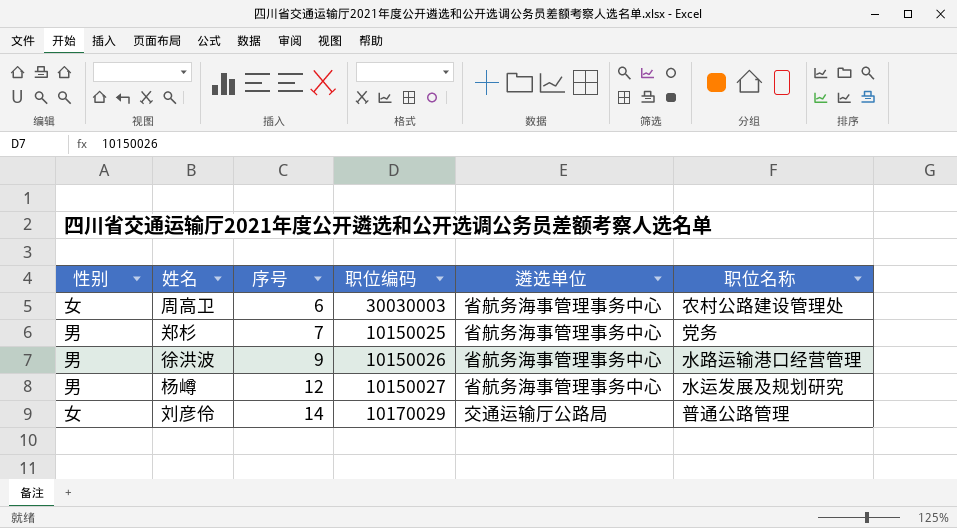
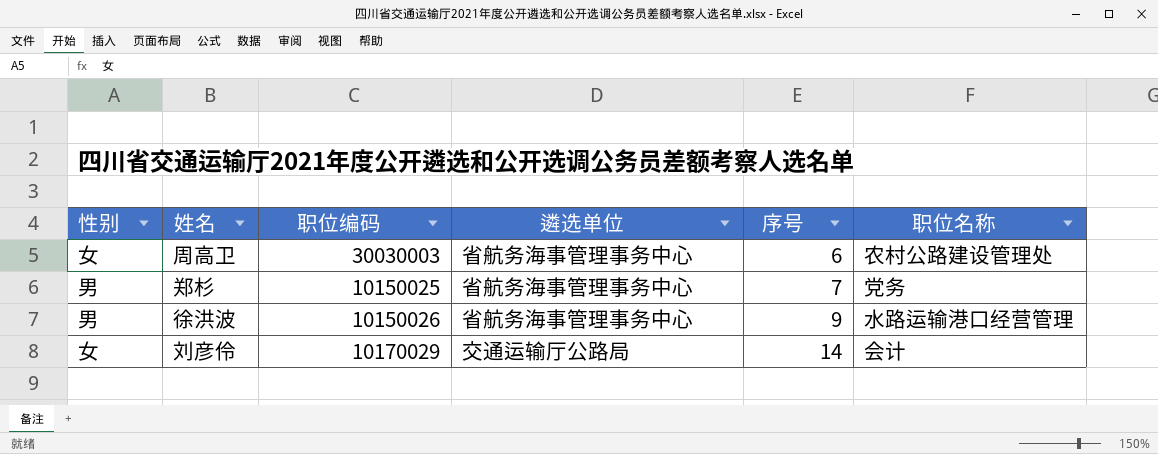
column 序号 | position: 3 -> 5
row 杨嶟: 男 | 12 | 10150027 | 省航务海事管理事务中心 | 水运发展及规划研究 -> none
刘彦伶 | 职位名称: 普通公路管理 -> 会计

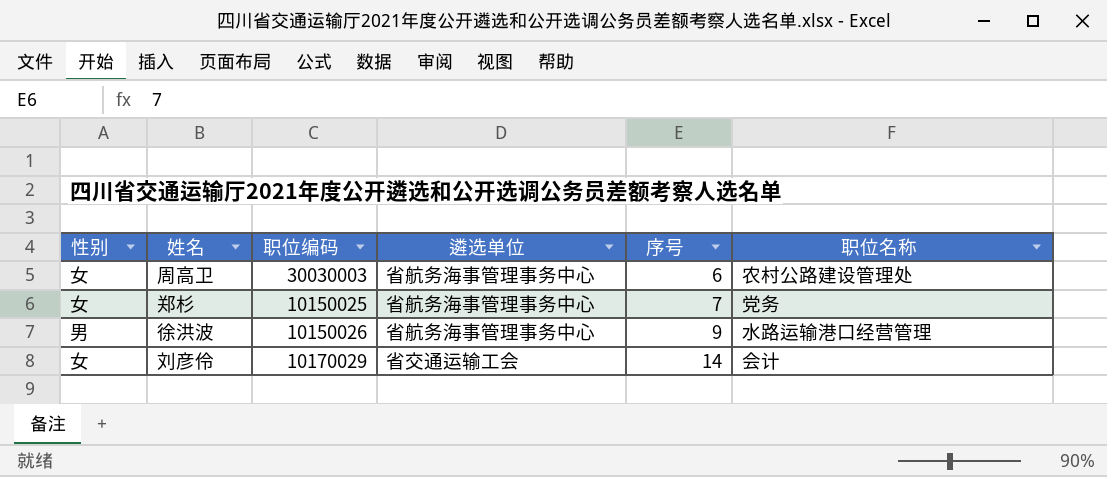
郑杉 | 性别: 男 -> 女
刘彦伶 | 遴选单位: 交通运输厅公路局 -> 省交通运输工会

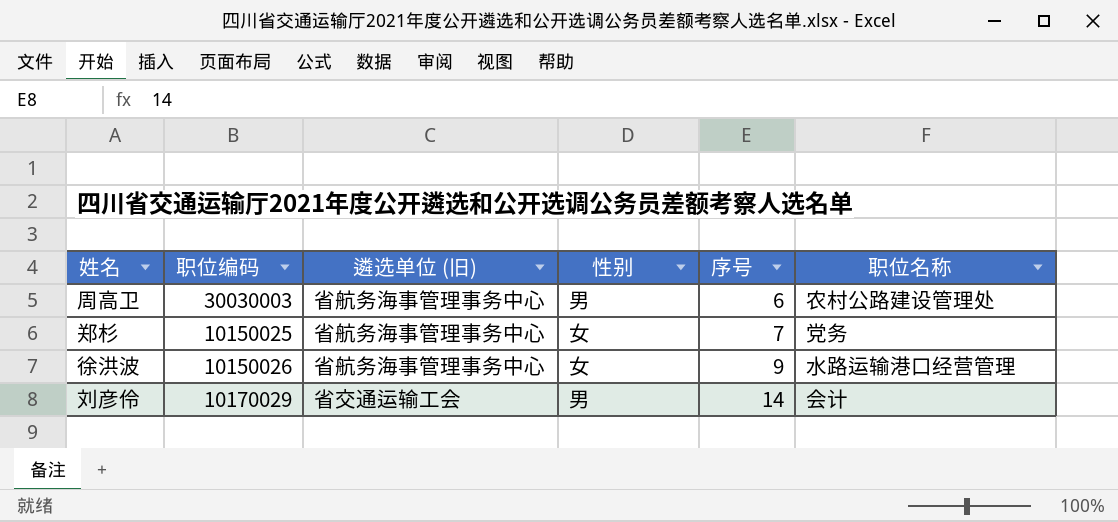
column name: 遴选单位 -> 遴选单位 (旧)
column 性别 | position: 1 -> 4
周高卫 | 性别: 女 -> 男
徐洪波 | 性别: 男 -> 女
刘彦伶 | 性别: 女 -> 男

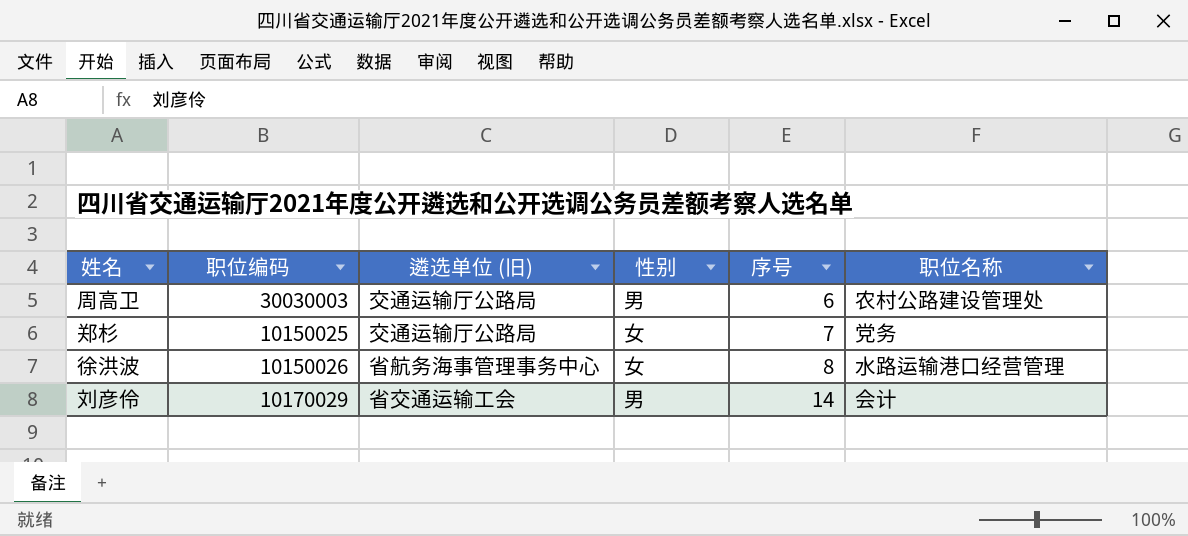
周高卫 | 遴选单位 (旧): 省航务海事管理事务中心 -> 交通运输厅公路局
郑杉 | 遴选单位 (旧): 省航务海事管理事务中心 -> 交通运输厅公路局
徐洪波 | 序号: 9 -> 8

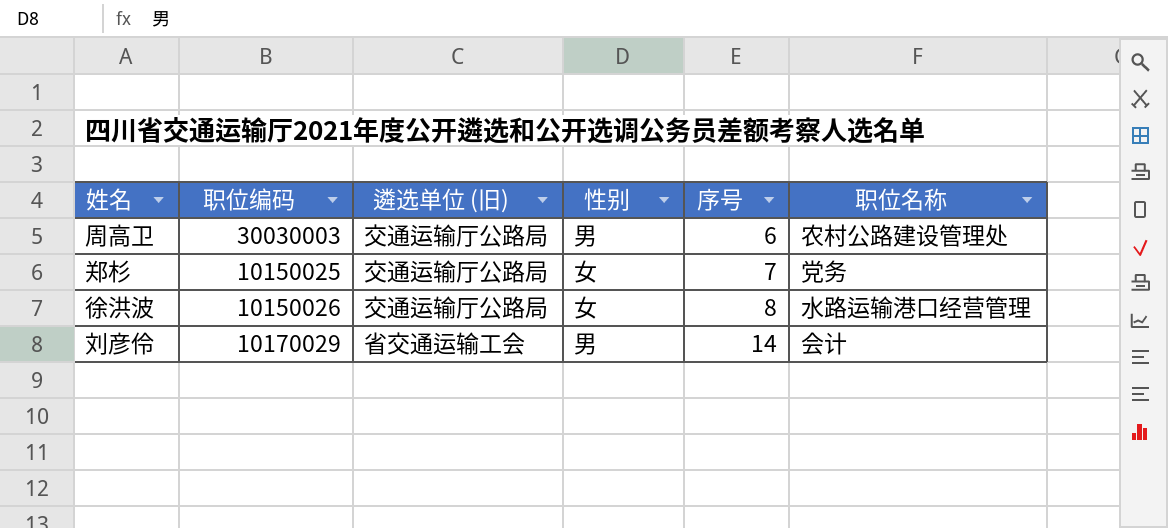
徐洪波 | 遴选单位 (旧): 省航务海事管理事务中心 -> 交通运输厅公路局

